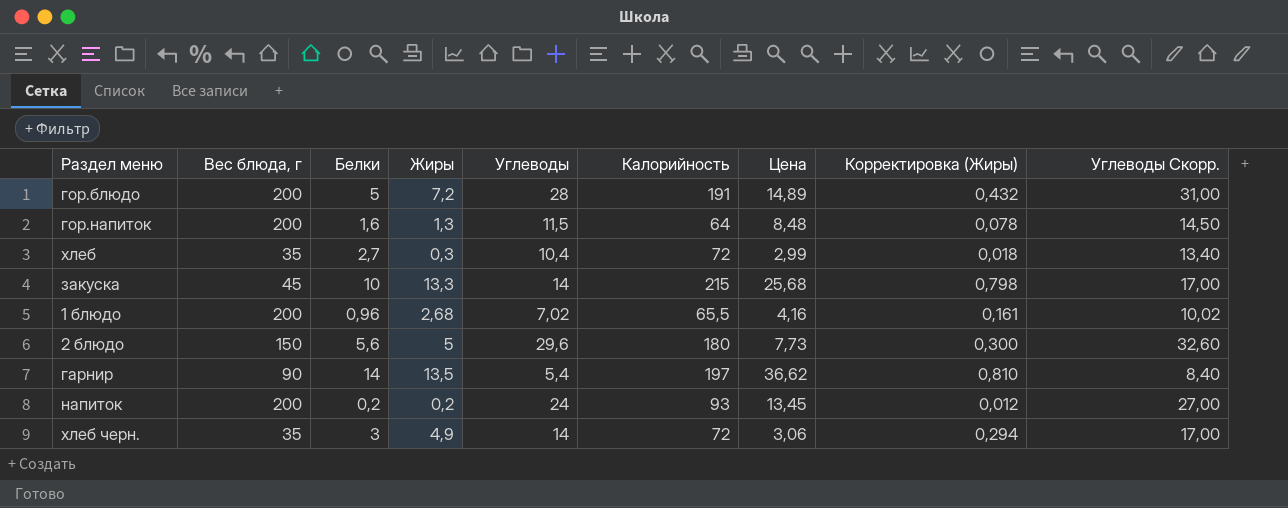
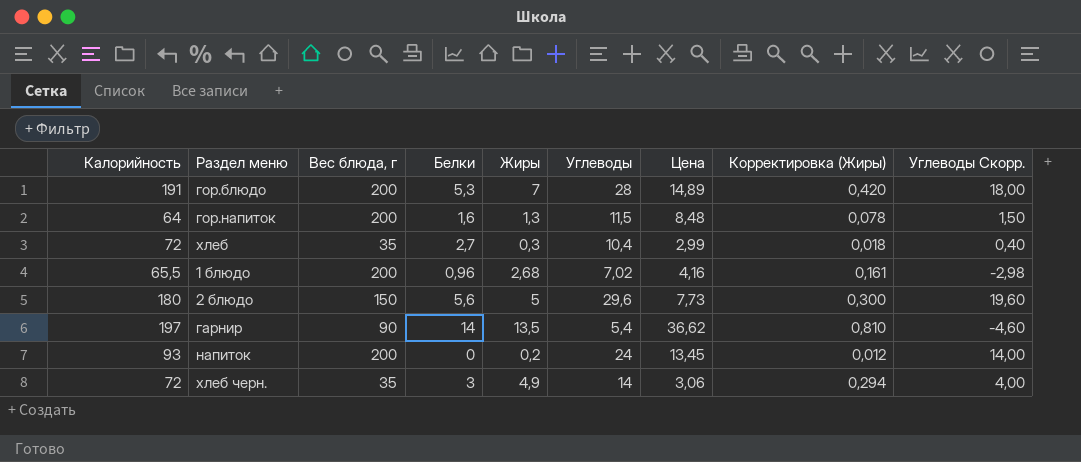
column Калорийность | position: 6 -> 1
column Углеводы Скорр. | formula: [Углеводы] + 3 -> [Углеводы] - 10
row закуска: 45 | 10 | 13,3 | 14 | 215 | 25,68 | 0,798 | 17,00 -> none
гор.блюдо | Белки: 5 -> 5,3
гор.блюдо | Жиры: 7,2 -> 7
гор.блюдо | Корректировка (Жиры): 0,432 -> 0,420
напиток | Белки: 0,2 -> 0

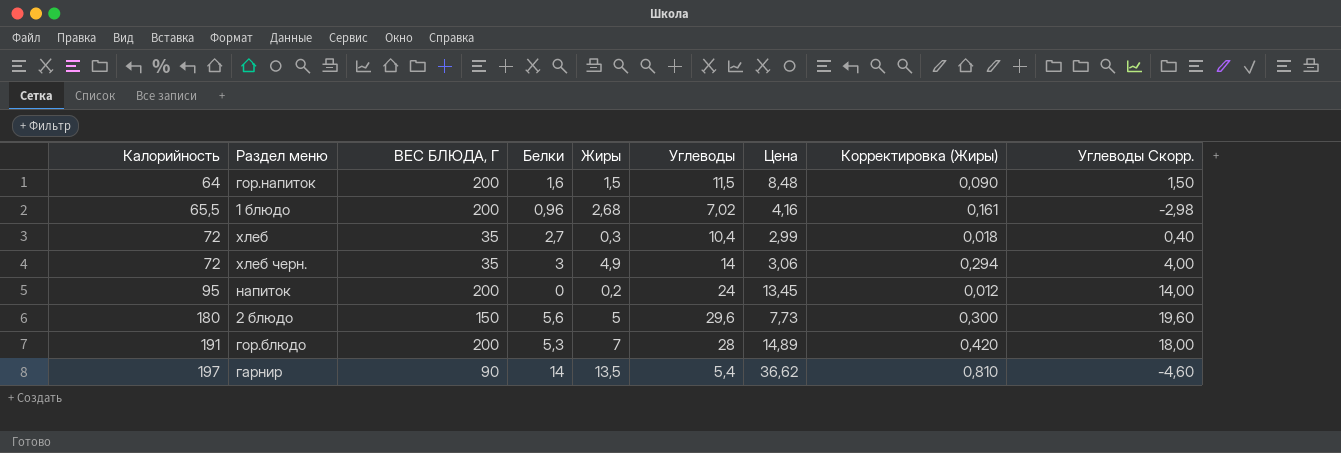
row order: none -> Калорийность ascending
column name: Вес блюда, г -> ВЕС БЛЮДА, Г
гор.напиток | Жиры: 1,3 -> 1,5
гор.напиток | Корректировка (Жиры): 0,078 -> 0,090
напиток | Калорийность: 93 -> 95

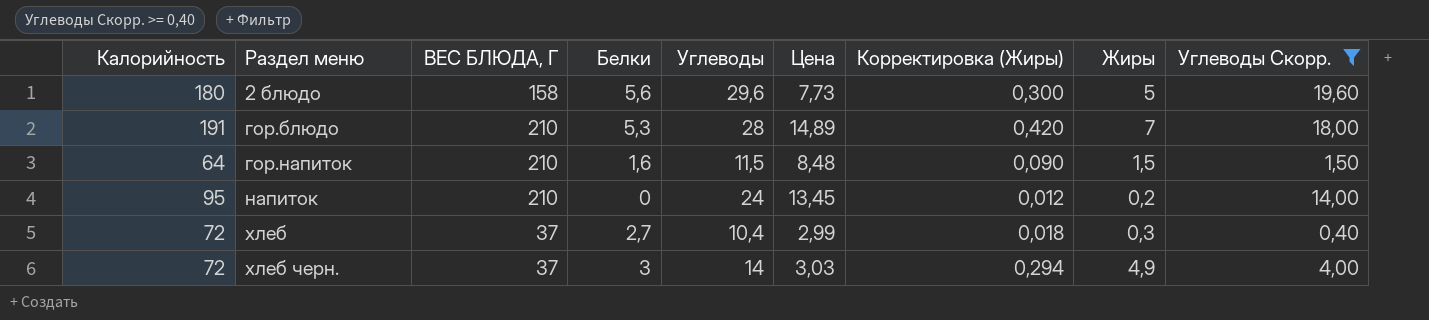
filter: none -> Углеводы Скорр. >= 0,40
row order: Калорийность ascending -> Раздел меню ascending
column Жиры | position: 5 -> 8
2 блюдо | ВЕС БЛЮДА, Г: 150 -> 158
гор.блюдо | ВЕС БЛЮДА, Г: 200 -> 210
гор.напиток | ВЕС БЛЮДА, Г: 200 -> 210
напиток | ВЕС БЛЮДА, Г: 200 -> 210
хлеб | ВЕС БЛЮДА, Г: 35 -> 37
хлеб черн. | ВЕС БЛЮДА, Г: 35 -> 37
хлеб черн. | Цена: 3,06 -> 3,03

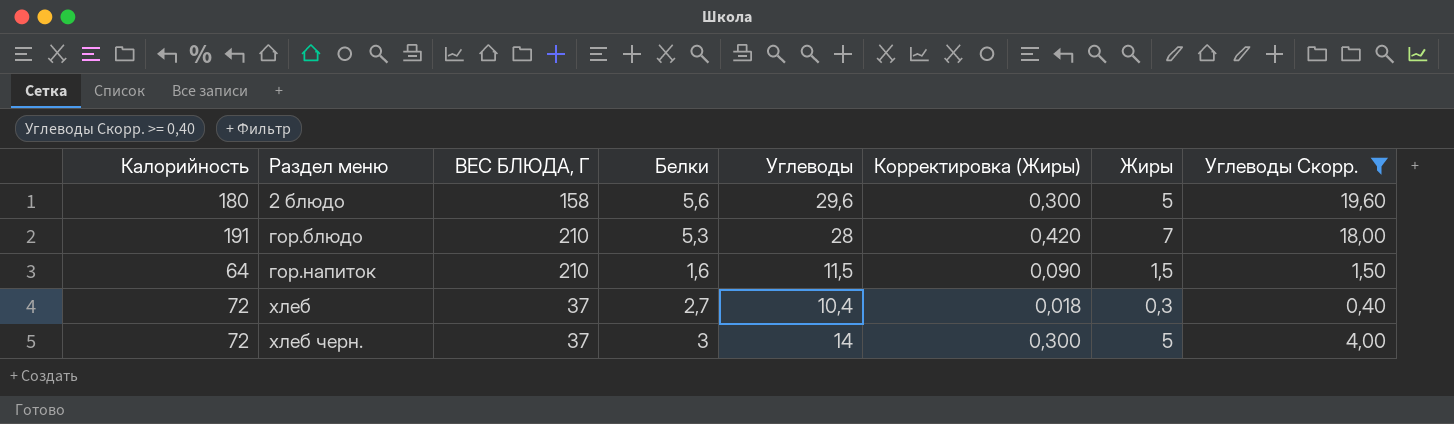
column Цена | position: 6 -> none
row напиток: 95 | 210 | 0 | 24 | 13,45 | 0,012 | 0,2 | 14,00 -> none
хлеб черн. | Корректировка (Жиры): 0,294 -> 0,300
хлеб черн. | Жиры: 4,9 -> 5

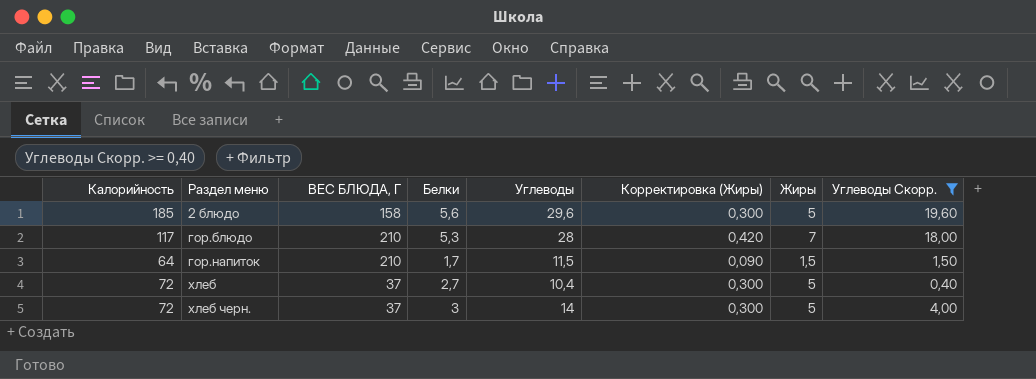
2 блюдо | Калорийность: 180 -> 185
гор.блюдо | Калорийность: 191 -> 117
гор.напиток | Белки: 1,6 -> 1,7
хлеб | Корректировка (Жиры): 0,018 -> 0,300
хлеб | Жиры: 0,3 -> 5

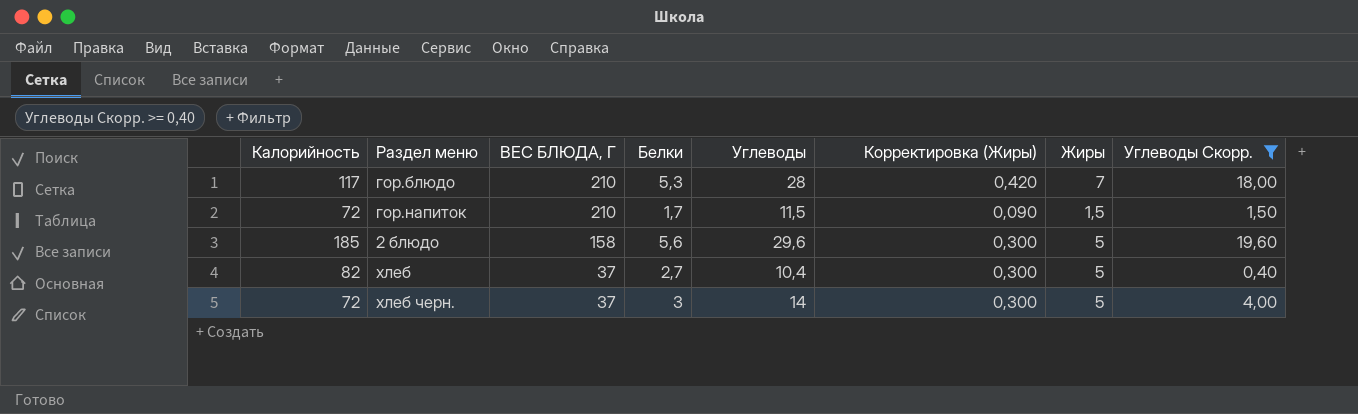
row order: Раздел меню ascending -> ВЕС БЛЮДА, Г descending
гор.напиток | Калорийность: 64 -> 72
хлеб | Калорийность: 72 -> 82

